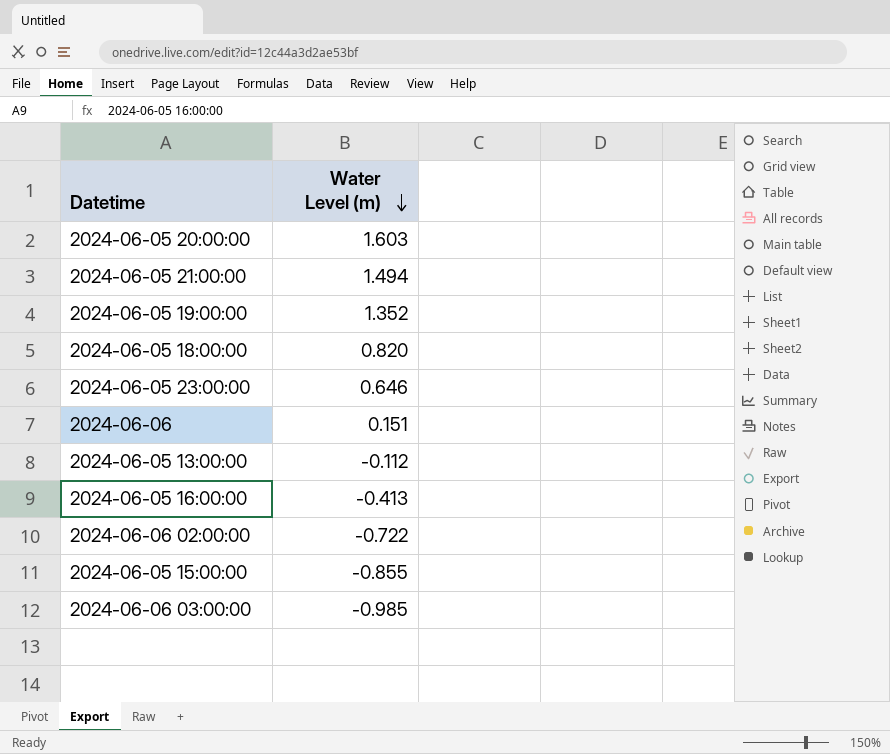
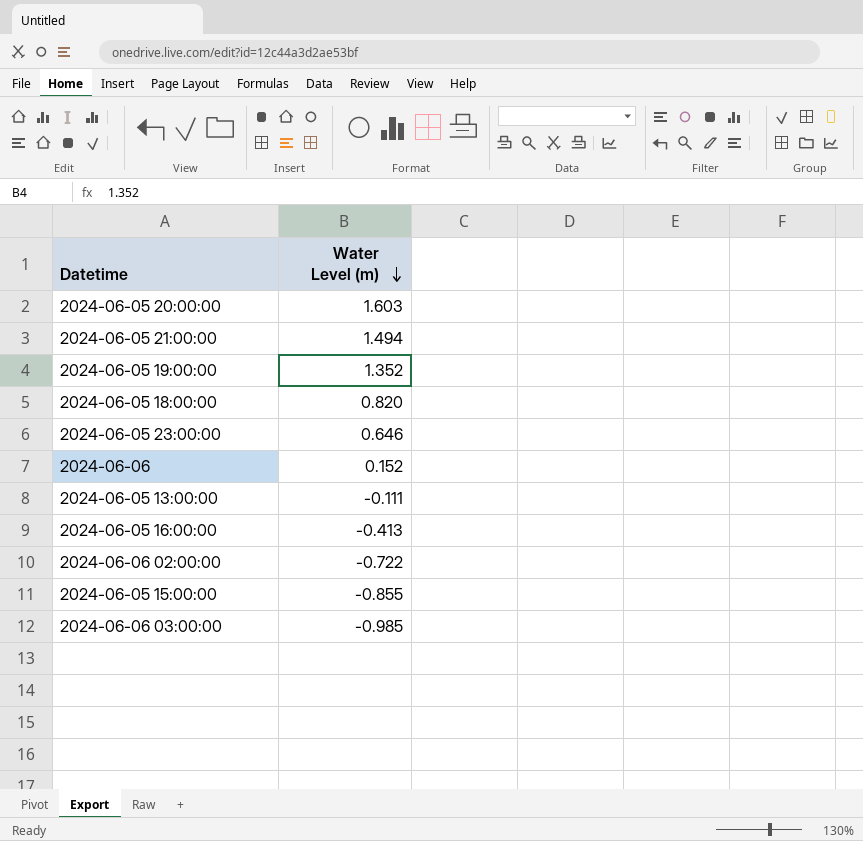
2024-06-06 | Water Level (m): 0.151 -> 0.152
2024-06-05 13:00:00 | Water Level (m): -0.112 -> -0.111

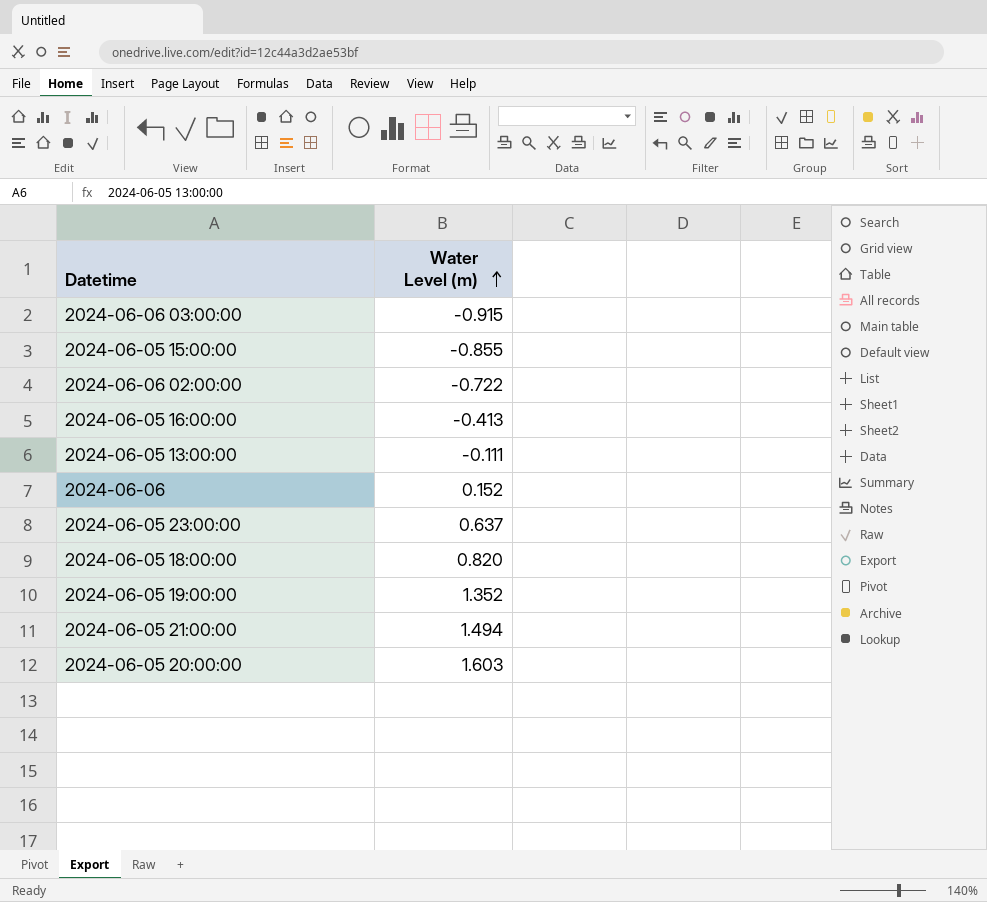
row order: Water Level (m) descending -> Water Level (m) ascending
2024-06-06 03:00:00 | Water Level (m): -0.985 -> -0.915
2024-06-05 23:00:00 | Water Level (m): 0.646 -> 0.637

